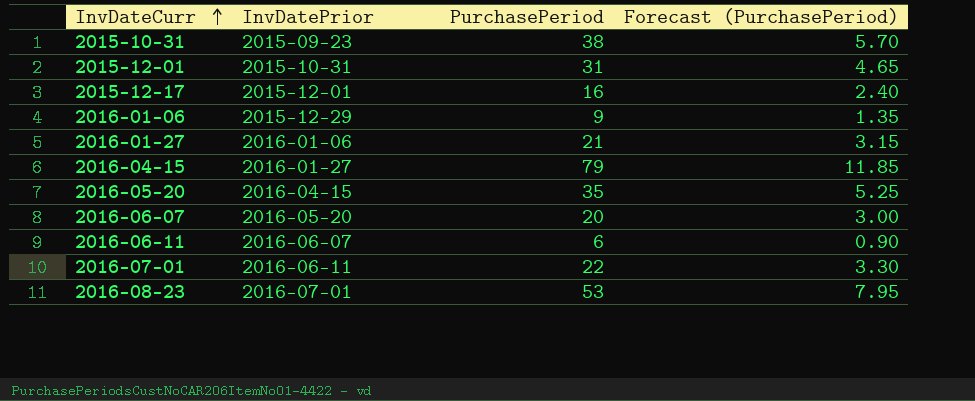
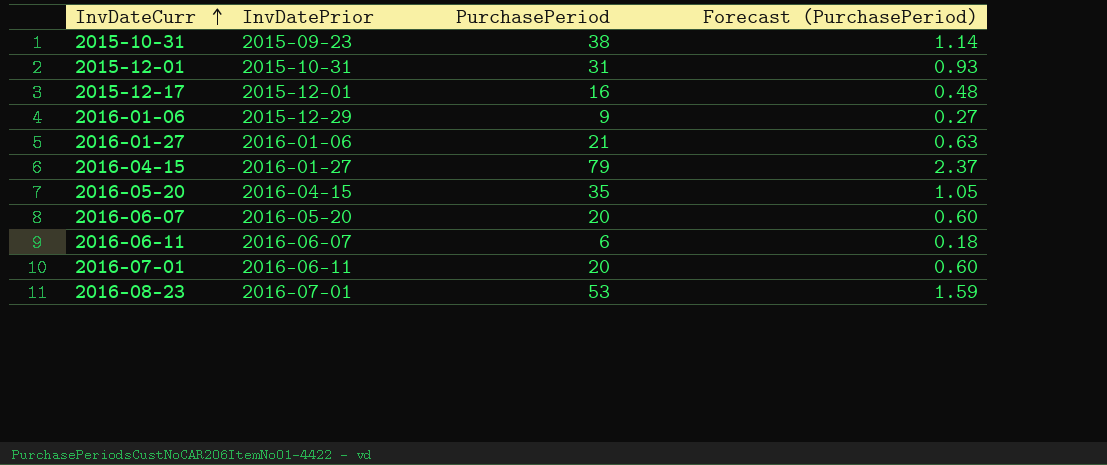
column Forecast (PurchasePeriod) | formula: [PurchasePeriod] * 0.15 -> [PurchasePeriod] * 0.03
2016-07-01 | PurchasePeriod: 22 -> 20

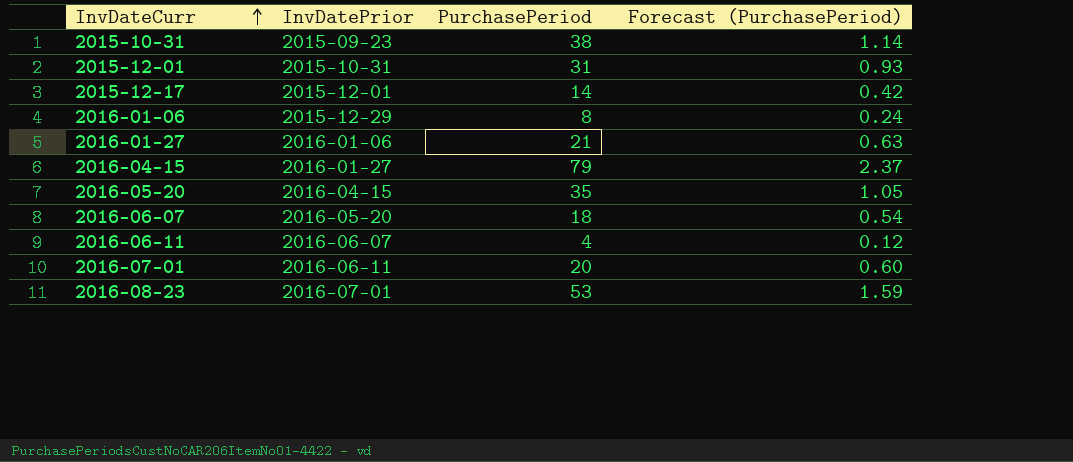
2015-12-17 | PurchasePeriod: 16 -> 14
2015-12-17 | Forecast (PurchasePeriod): 0.48 -> 0.42
2016-01-06 | PurchasePeriod: 9 -> 8
2016-01-06 | Forecast (PurchasePeriod): 0.27 -> 0.24
2016-06-07 | PurchasePeriod: 20 -> 18
2016-06-07 | Forecast (PurchasePeriod): 0.60 -> 0.54
2016-06-11 | PurchasePeriod: 6 -> 4
2016-06-11 | Forecast (PurchasePeriod): 0.18 -> 0.12

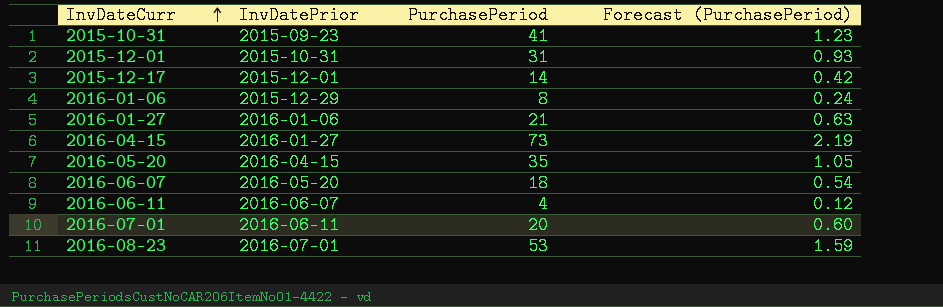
2015-10-31 | PurchasePeriod: 38 -> 41
2015-10-31 | Forecast (PurchasePeriod): 1.14 -> 1.23
2016-04-15 | PurchasePeriod: 79 -> 73
2016-04-15 | Forecast (PurchasePeriod): 2.37 -> 2.19

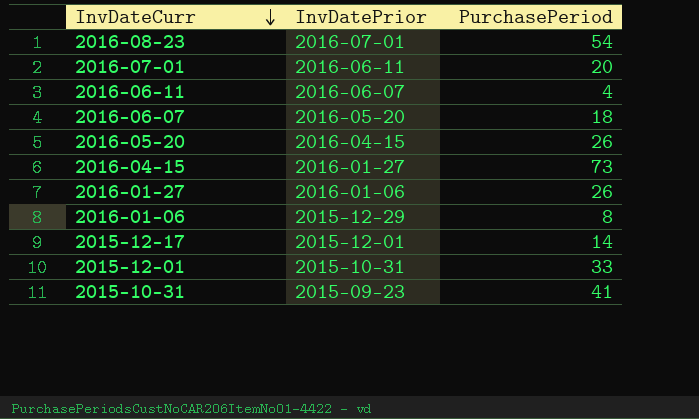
row order: InvDateCurr ascending -> InvDateCurr descending
column Forecast (PurchasePeriod) | formula: [PurchasePeriod] * 0.03 -> none
2016-08-23 | PurchasePeriod: 53 -> 54
2016-05-20 | PurchasePeriod: 35 -> 26
2016-01-27 | PurchasePeriod: 21 -> 26
2015-12-01 | PurchasePeriod: 31 -> 33

